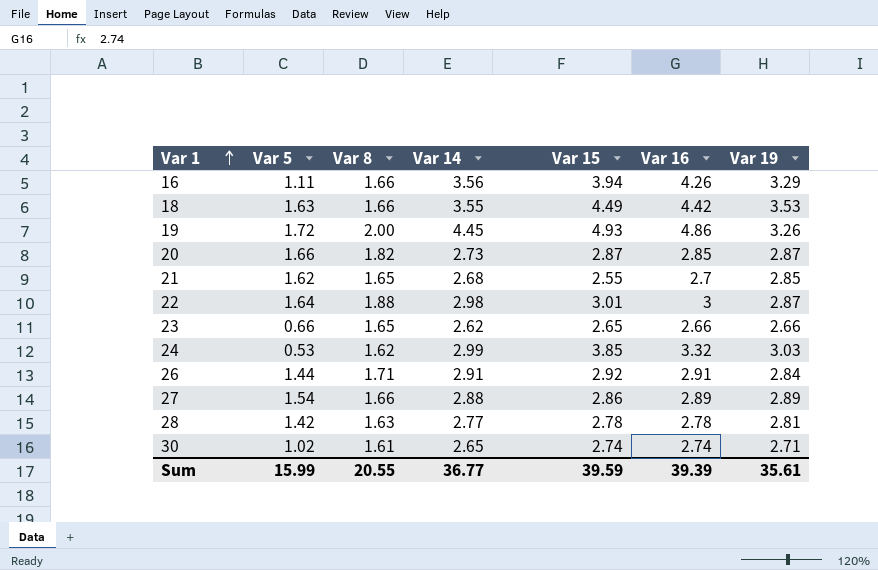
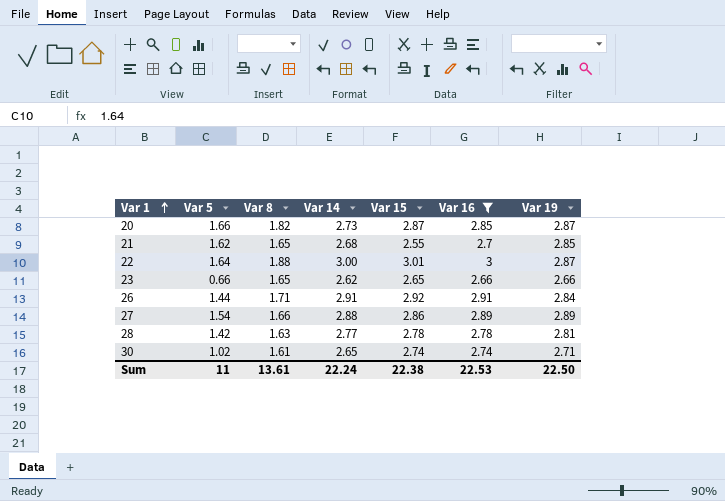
filter: none -> Var 16 <= 3
22 | Var 14: 2.98 -> 3.00
Sum | Var 5: 15.99 -> 11
Sum | Var 8: 20.55 -> 13.61
Sum | Var 14: 36.77 -> 22.24
Sum | Var 15: 39.59 -> 22.38
Sum | Var 16: 39.39 -> 22.53
Sum | Var 19: 35.61 -> 22.50

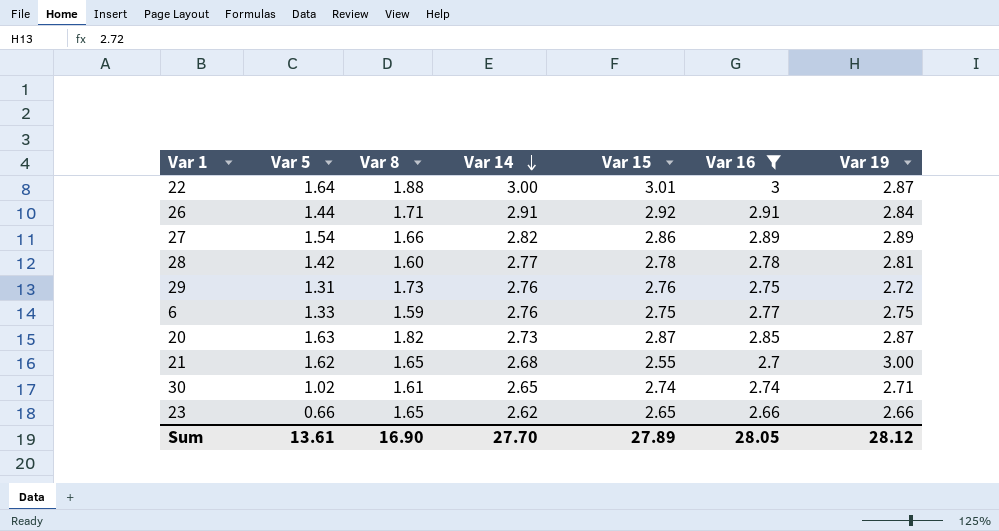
row order: Var 1 ascending -> Var 14 descending
27 | Var 14: 2.88 -> 2.82
28 | Var 8: 1.63 -> 1.60
row 29: none -> 1.31 | 1.73 | 2.76 | 2.76 | 2.75 | 2.72
row 6: none -> 1.33 | 1.59 | 2.76 | 2.75 | 2.77 | 2.75
20 | Var 5: 1.66 -> 1.63
21 | Var 19: 2.85 -> 3.00
Sum | Var 5: 11 -> 13.61
Sum | Var 8: 13.61 -> 16.90
Sum | Var 14: 22.24 -> 27.70
Sum | Var 15: 22.38 -> 27.89
Sum | Var 16: 22.53 -> 28.05
Sum | Var 19: 22.50 -> 28.12

